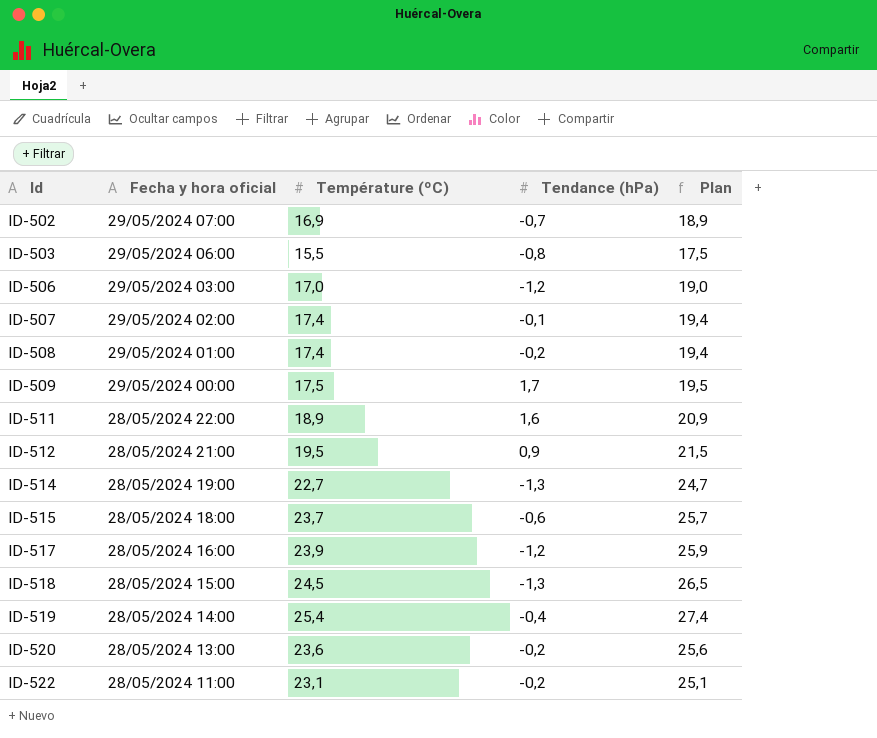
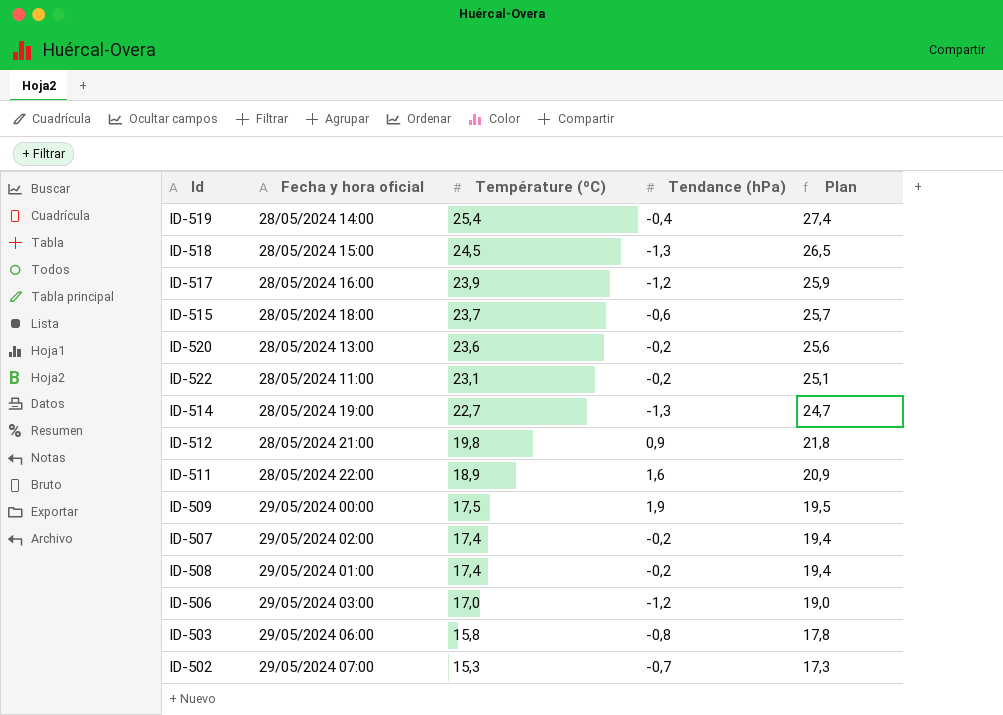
row order: Id ascending -> Température (ºC) descending
ID-512 | Température (ºC): 19,5 -> 19,8
ID-512 | Plan: 21,5 -> 21,8
ID-509 | Tendance (hPa): 1,7 -> 1,9
ID-507 | Tendance (hPa): -0,1 -> -0,2
ID-503 | Température (ºC): 15,5 -> 15,8
ID-503 | Plan: 17,5 -> 17,8
ID-502 | Température (ºC): 16,9 -> 15,3
ID-502 | Plan: 18,9 -> 17,3

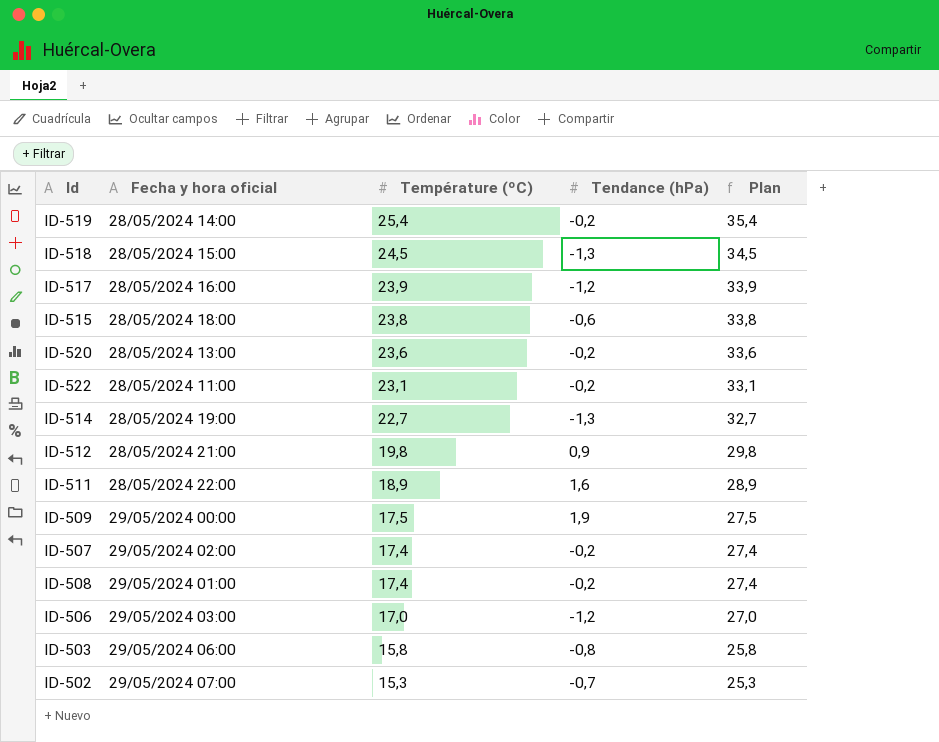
column Plan | formula: [Température (ºC)] + 2 -> [Température (ºC)] + 10
ID-519 | Tendance (hPa): -0,4 -> -0,2
ID-515 | Température (ºC): 23,7 -> 23,8

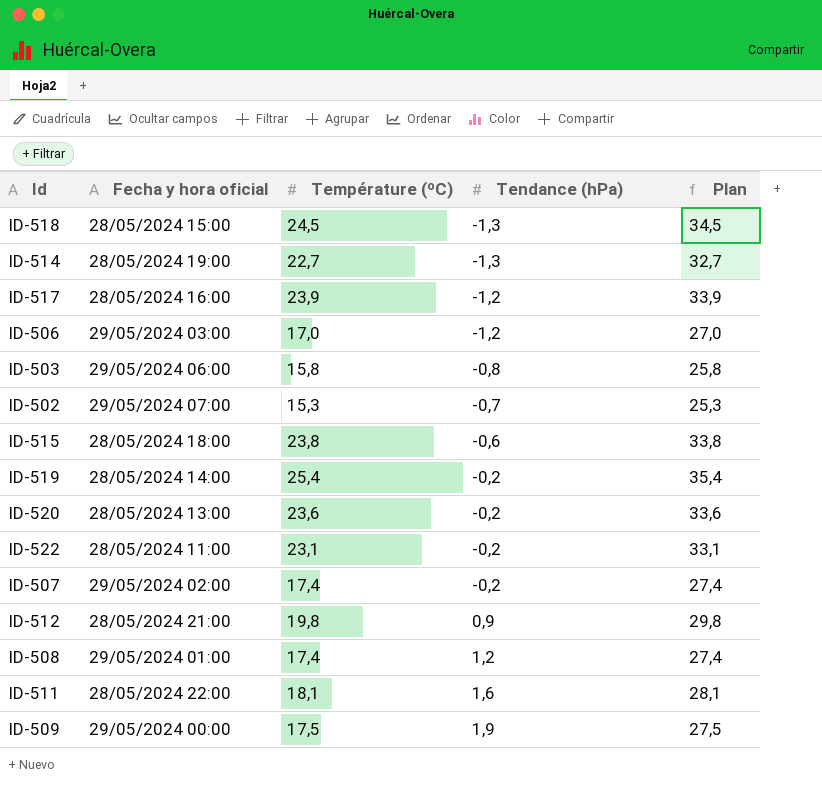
row order: Température (ºC) descending -> Tendance (hPa) ascending
ID-508 | Tendance (hPa): -0,2 -> 1,2
ID-511 | Température (ºC): 18,9 -> 18,1
ID-511 | Plan: 28,9 -> 28,1

